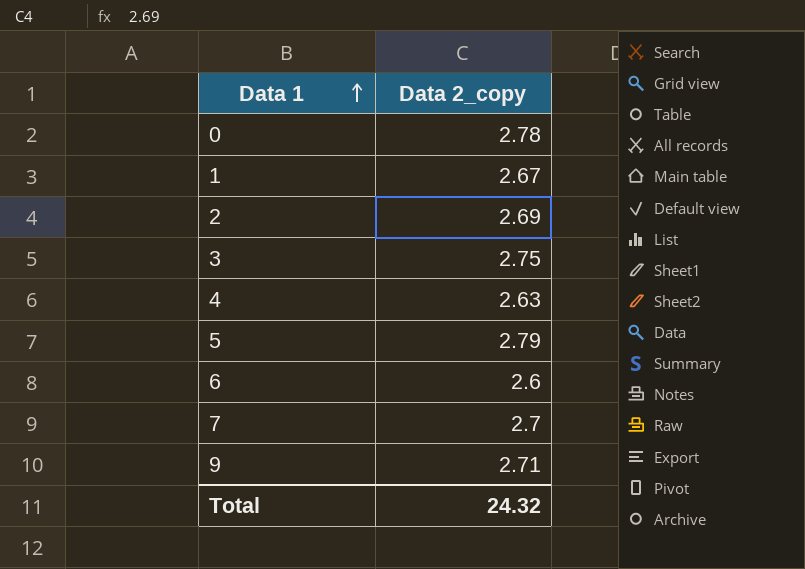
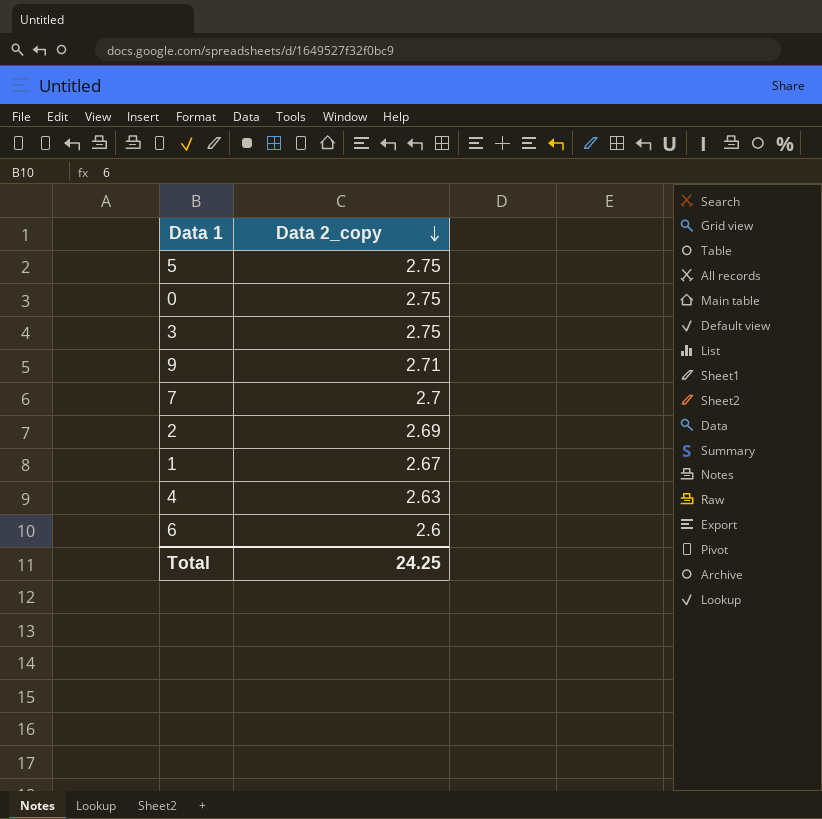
row order: Data 1 ascending -> Data 2_copy descending
5 | Data 2_copy: 2.79 -> 2.75
0 | Data 2_copy: 2.78 -> 2.75
Total | Data 2_copy: 24.32 -> 24.25

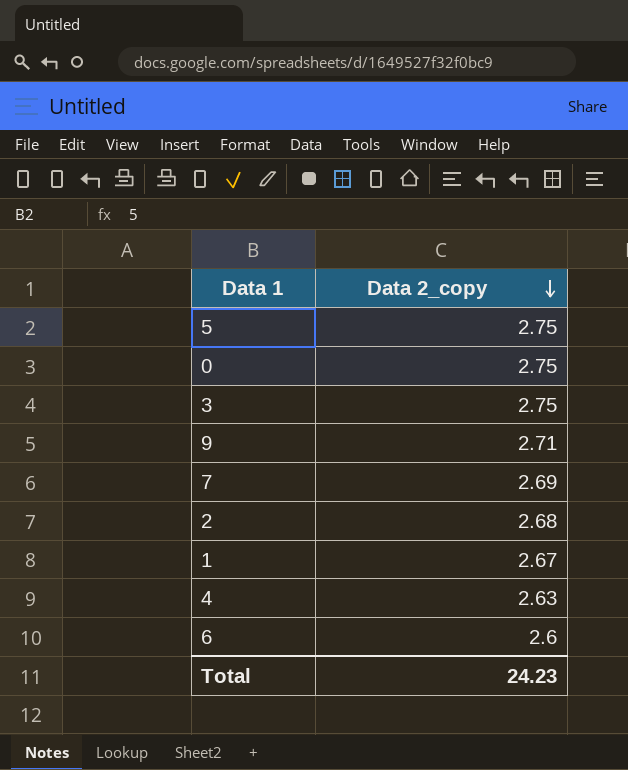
7 | Data 2_copy: 2.7 -> 2.69
2 | Data 2_copy: 2.69 -> 2.68
Total | Data 2_copy: 24.25 -> 24.23

